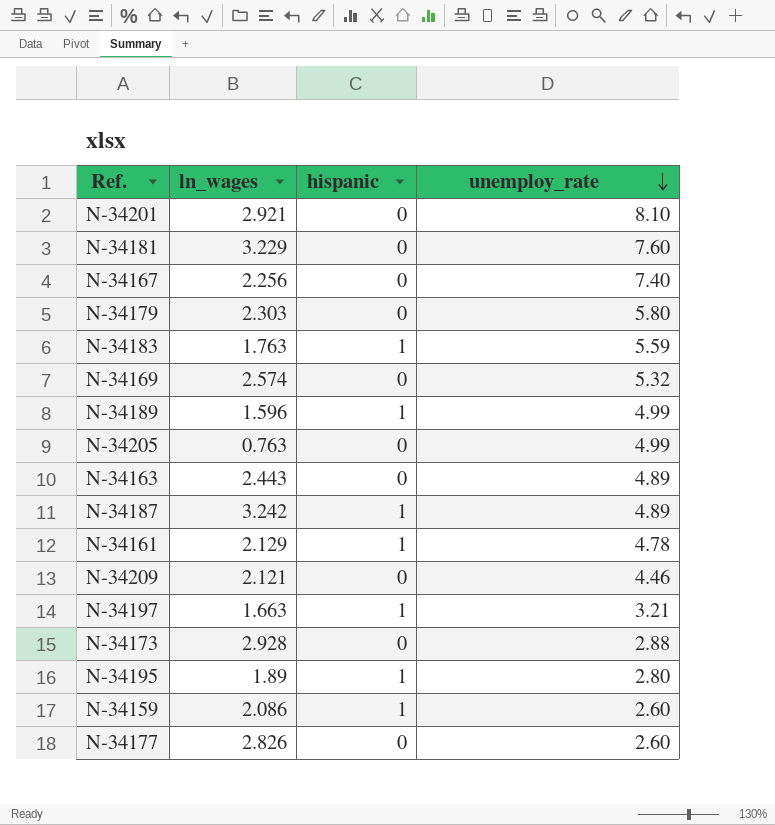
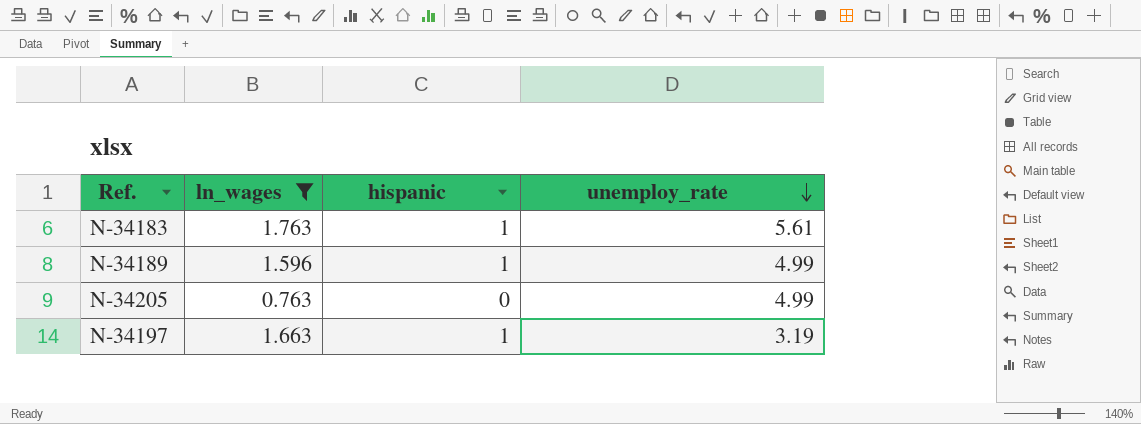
filter: none -> ln_wages <= 1.763
N-34183 | unemploy_rate: 5.59 -> 5.61
N-34197 | unemploy_rate: 3.21 -> 3.19

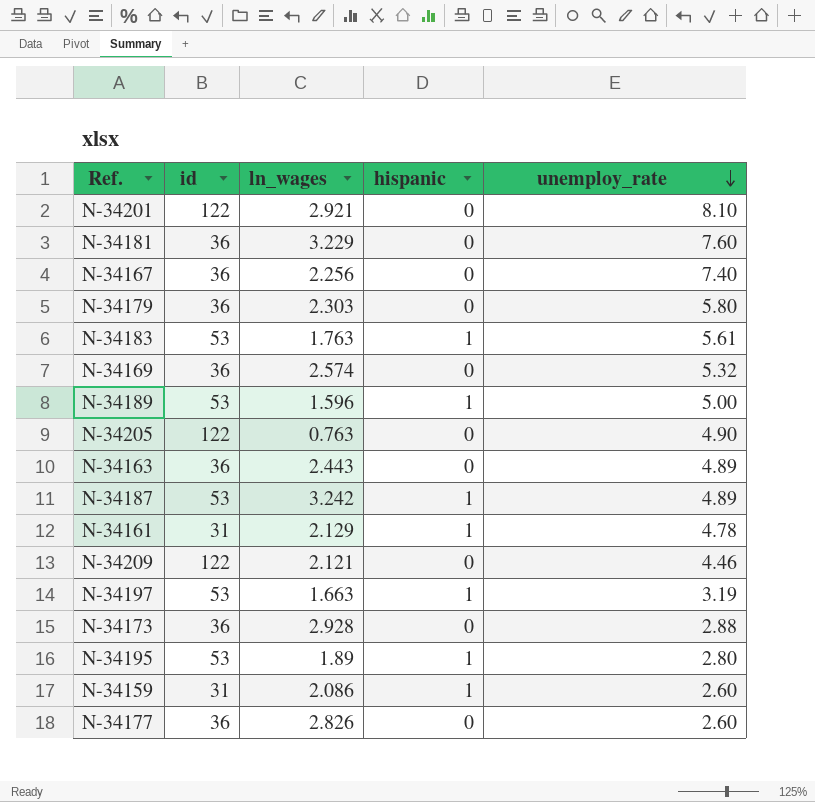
filter: ln_wages <= 1.763 -> none
column id | position: none -> 2
N-34189 | unemploy_rate: 4.99 -> 5.00
N-34205 | unemploy_rate: 4.99 -> 4.90

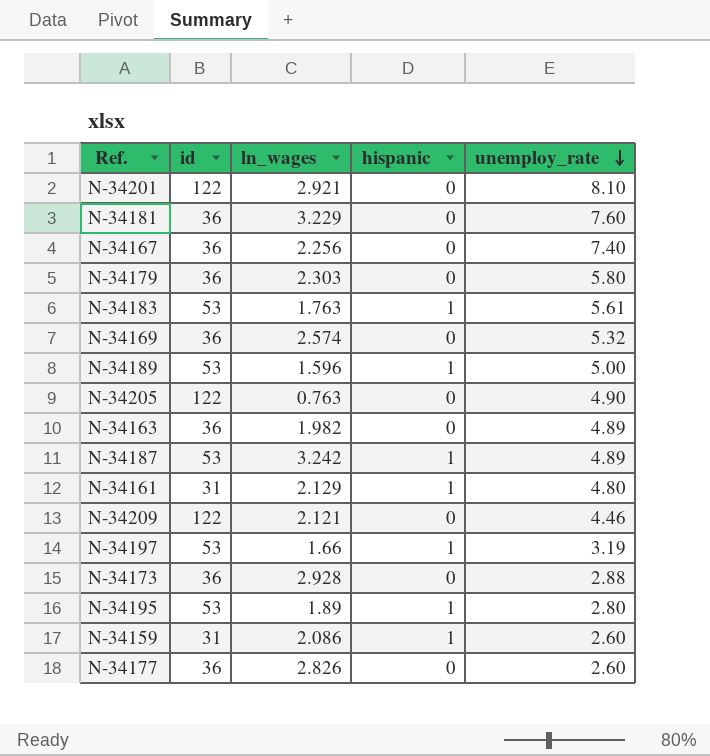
N-34163 | ln_wages: 2.443 -> 1.982
N-34161 | unemploy_rate: 4.78 -> 4.80
N-34197 | ln_wages: 1.663 -> 1.66

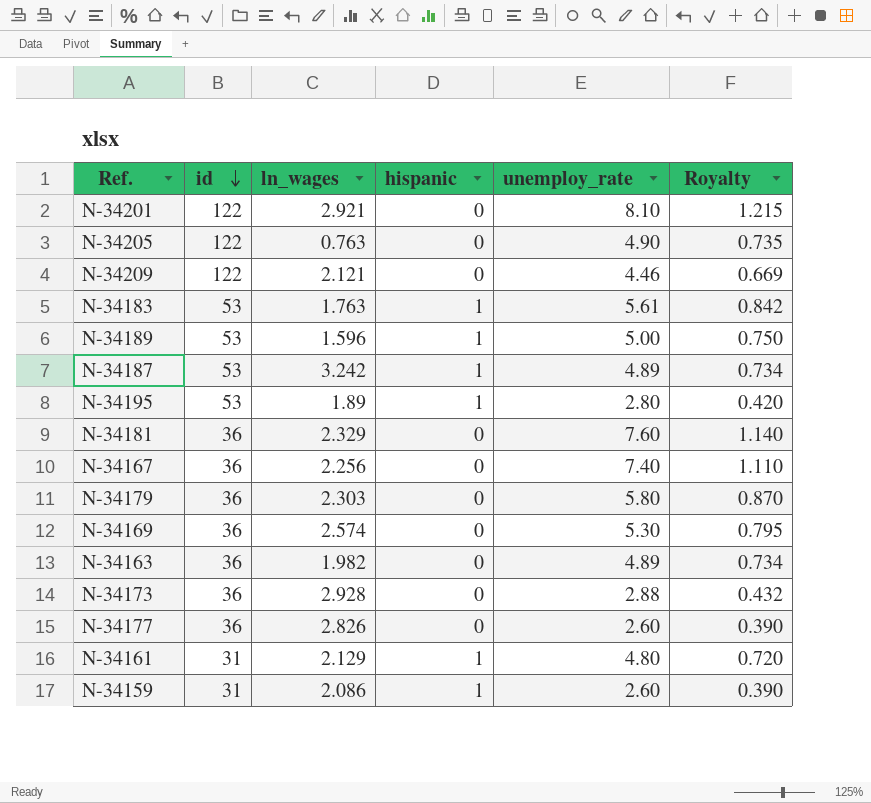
row order: unemploy_rate descending -> id descending
column Royalty | formula: none -> [unemploy_rate] * 0.15
row N-34197: 53 | 1.66 | 1 | 3.19 -> none
N-34181 | ln_wages: 3.229 -> 2.329
N-34169 | unemploy_rate: 5.32 -> 5.30

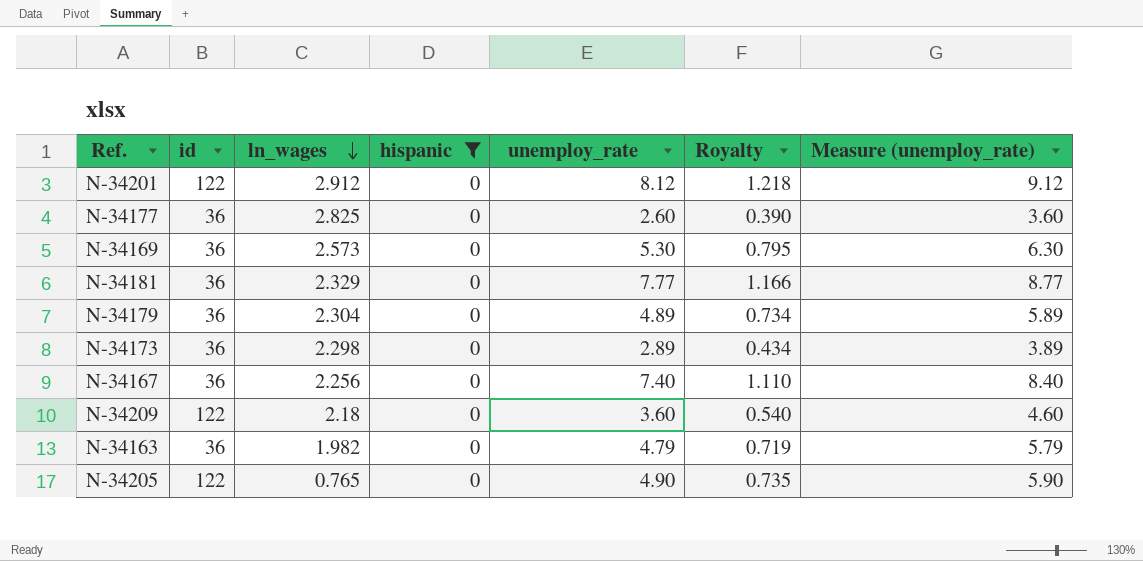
filter: none -> hispanic = 0
row order: id descending -> ln_wages descending
column Measure (unemploy_rate) | formula: none -> [unemploy_rate] + 1
N-34201 | ln_wages: 2.921 -> 2.912
N-34201 | unemploy_rate: 8.10 -> 8.12
N-34201 | Royalty: 1.215 -> 1.218
N-34177 | ln_wages: 2.826 -> 2.825
N-34169 | ln_wages: 2.574 -> 2.573
N-34181 | unemploy_rate: 7.60 -> 7.77
N-34181 | Royalty: 1.140 -> 1.166
N-34179 | ln_wages: 2.303 -> 2.304
N-34179 | unemploy_rate: 5.80 -> 4.89
N-34179 | Royalty: 0.870 -> 0.734
N-34173 | ln_wages: 2.928 -> 2.298
N-34173 | unemploy_rate: 2.88 -> 2.89
N-34173 | Royalty: 0.432 -> 0.434
N-34209 | ln_wages: 2.121 -> 2.18
N-34209 | unemploy_rate: 4.46 -> 3.60
N-34209 | Royalty: 0.669 -> 0.540
N-34163 | unemploy_rate: 4.89 -> 4.79
N-34163 | Royalty: 0.734 -> 0.719
N-34205 | ln_wages: 0.763 -> 0.765

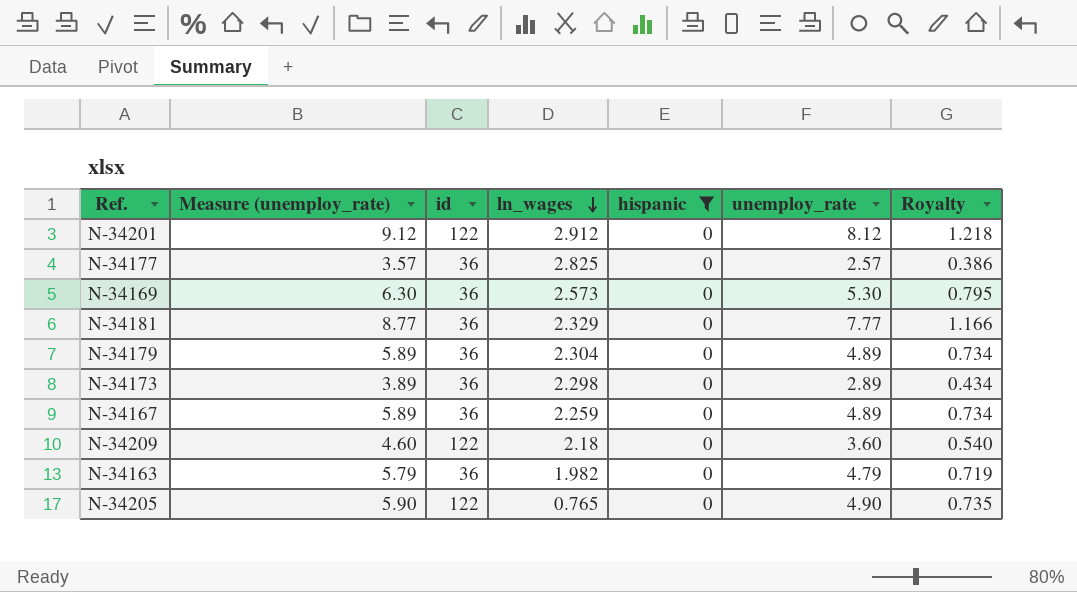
column Measure (unemploy_rate) | position: 7 -> 2
N-34177 | Measure (unemploy_rate): 3.60 -> 3.57
N-34177 | unemploy_rate: 2.60 -> 2.57
N-34177 | Royalty: 0.390 -> 0.386
N-34167 | Measure (unemploy_rate): 8.40 -> 5.89
N-34167 | ln_wages: 2.256 -> 2.259
N-34167 | unemploy_rate: 7.40 -> 4.89
N-34167 | Royalty: 1.110 -> 0.734

